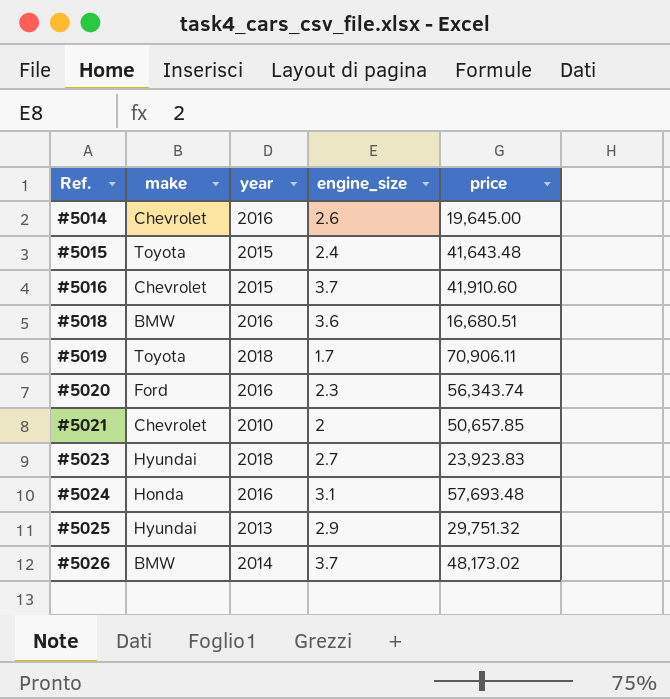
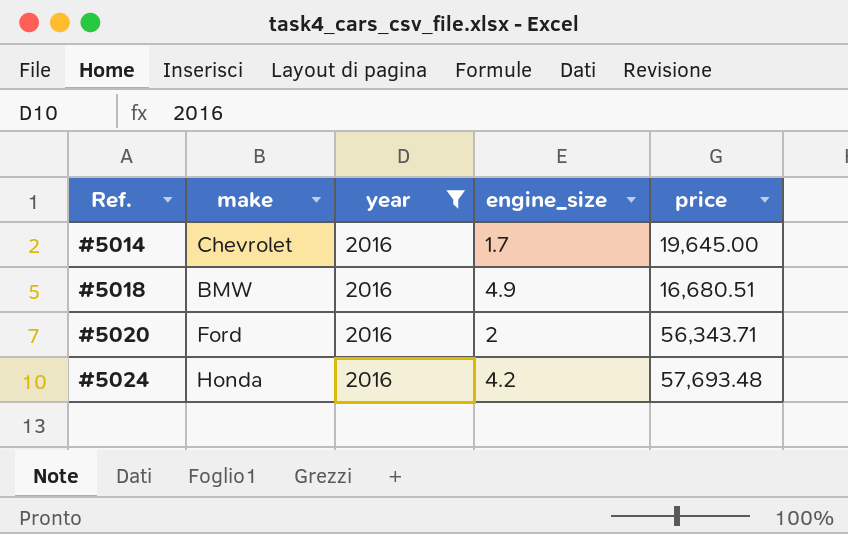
filter: none -> year = 2016
#5014 | engine_size: 2.6 -> 1.7
#5018 | engine_size: 3.6 -> 4.9
#5020 | engine_size: 2.3 -> 2
#5020 | price: 56,343.74 -> 56,343.71
#5024 | engine_size: 3.1 -> 4.2

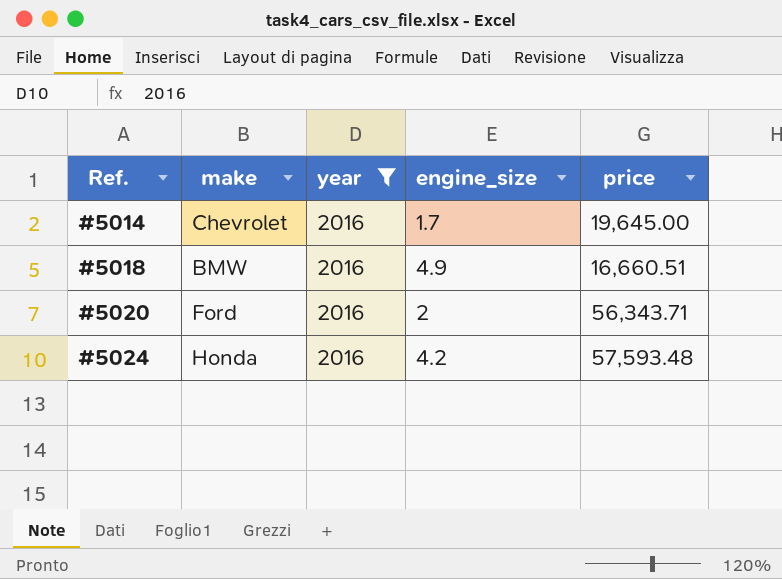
#5018 | price: 16,680.51 -> 16,660.51
#5024 | price: 57,693.48 -> 57,593.48

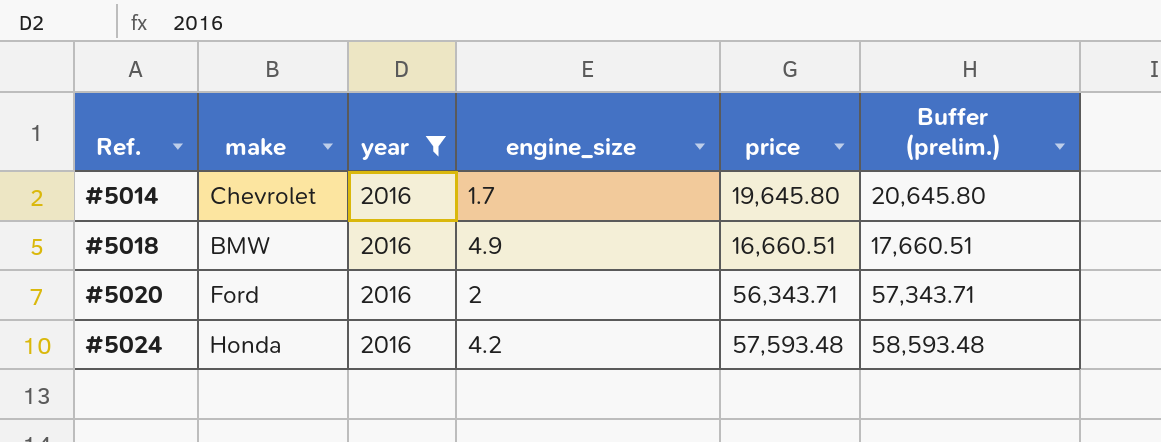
column Buffer (prelim.) | formula: none -> [price] + 1000
#5014 | price: 19,645.00 -> 19,645.80

